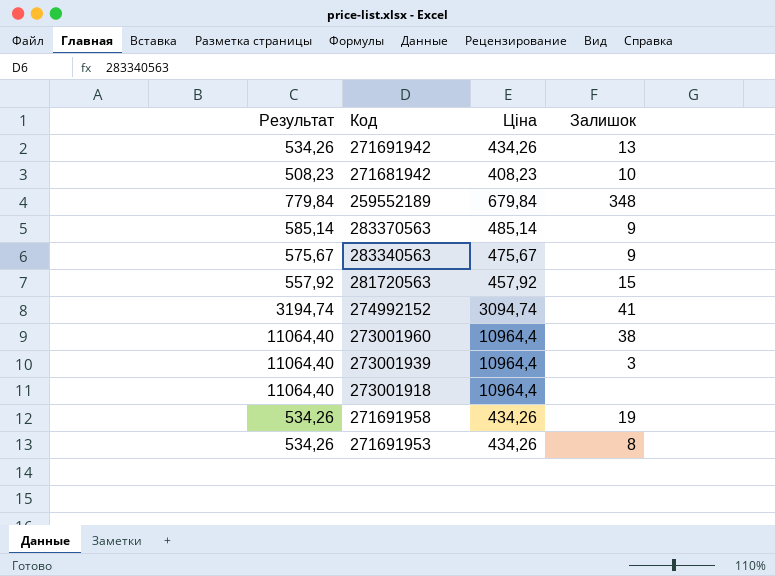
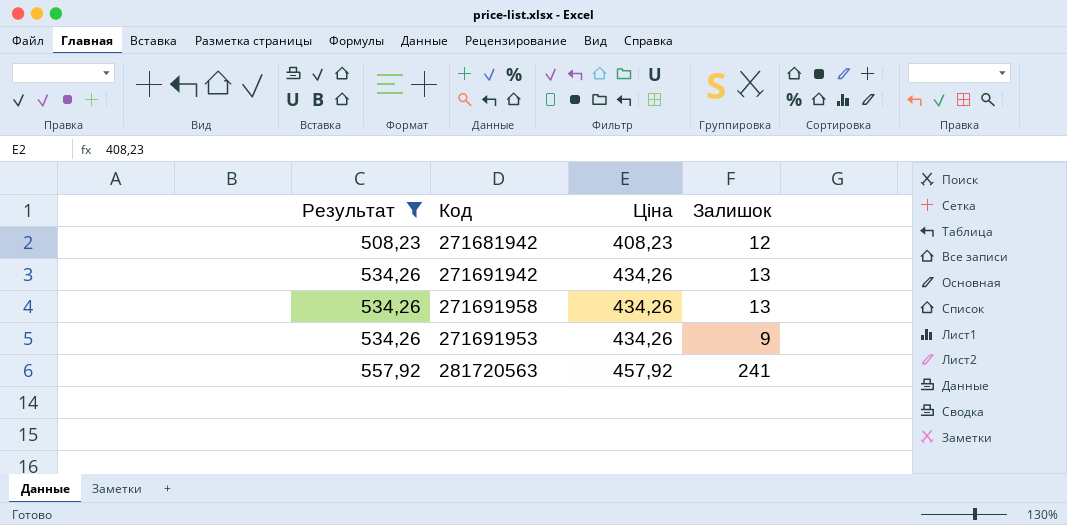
filter: none -> Результат <= 557,92
row order: none -> Результат ascending
271681942 | Залишок: 10 -> 12
271691958 | Залишок: 19 -> 13
271691953 | Залишок: 8 -> 9
281720563 | Залишок: 15 -> 241

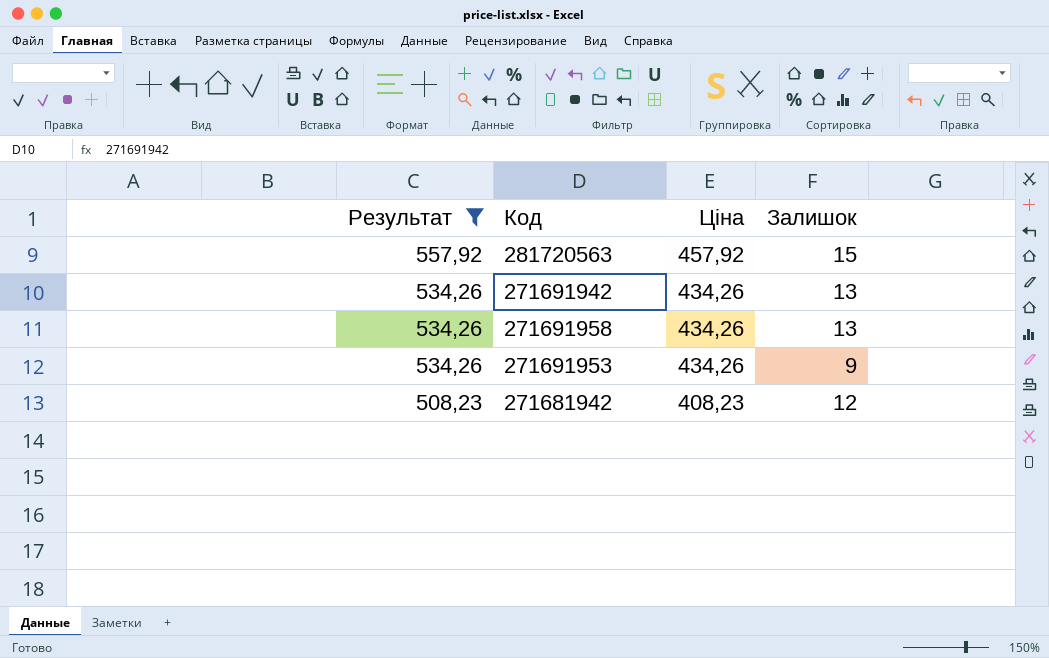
row order: Результат ascending -> Результат descending
281720563 | Залишок: 241 -> 15

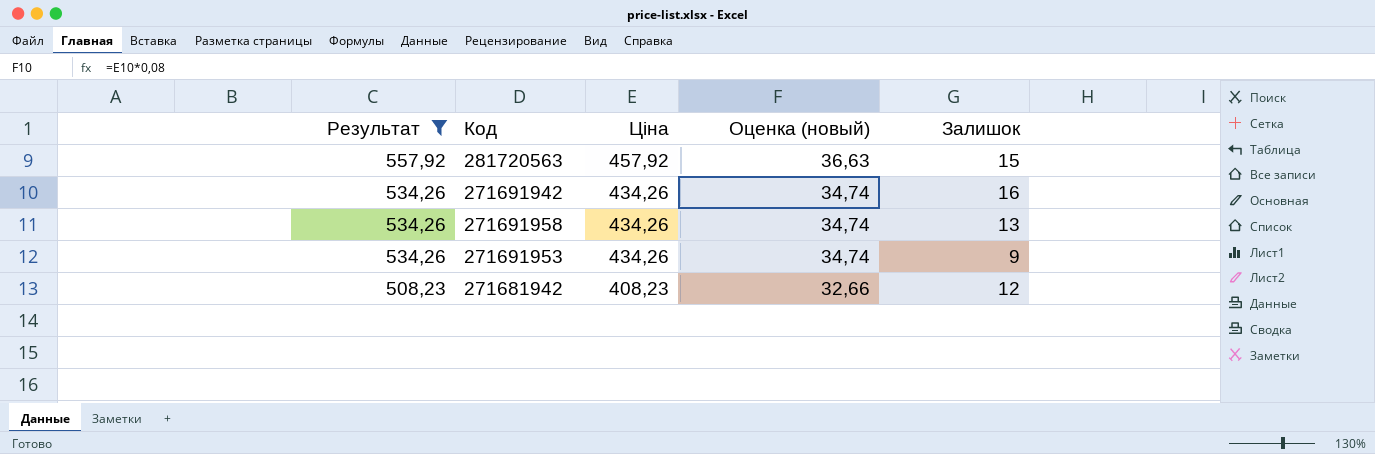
column Оценка (новый) | formula: none -> [Ціна] * 0,08
271691942 | Залишок: 13 -> 16

